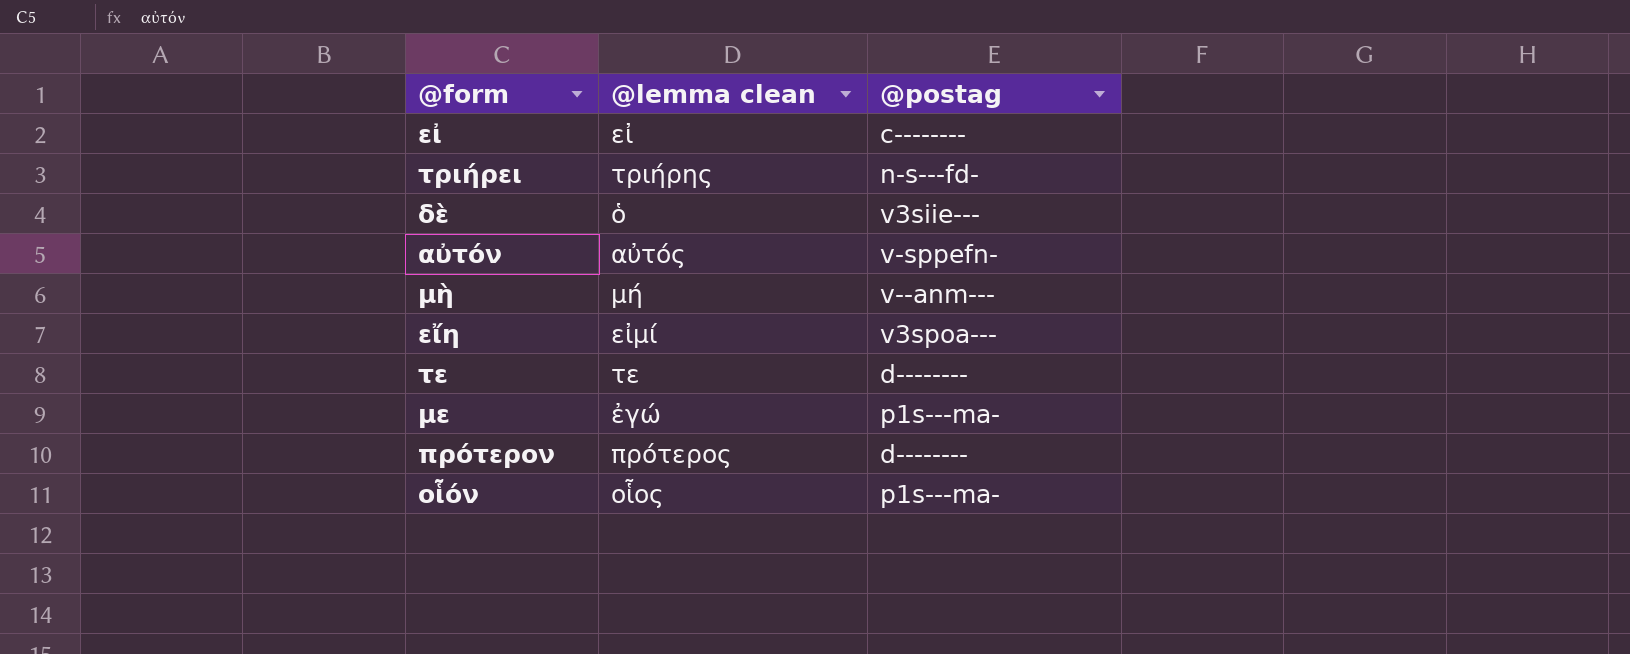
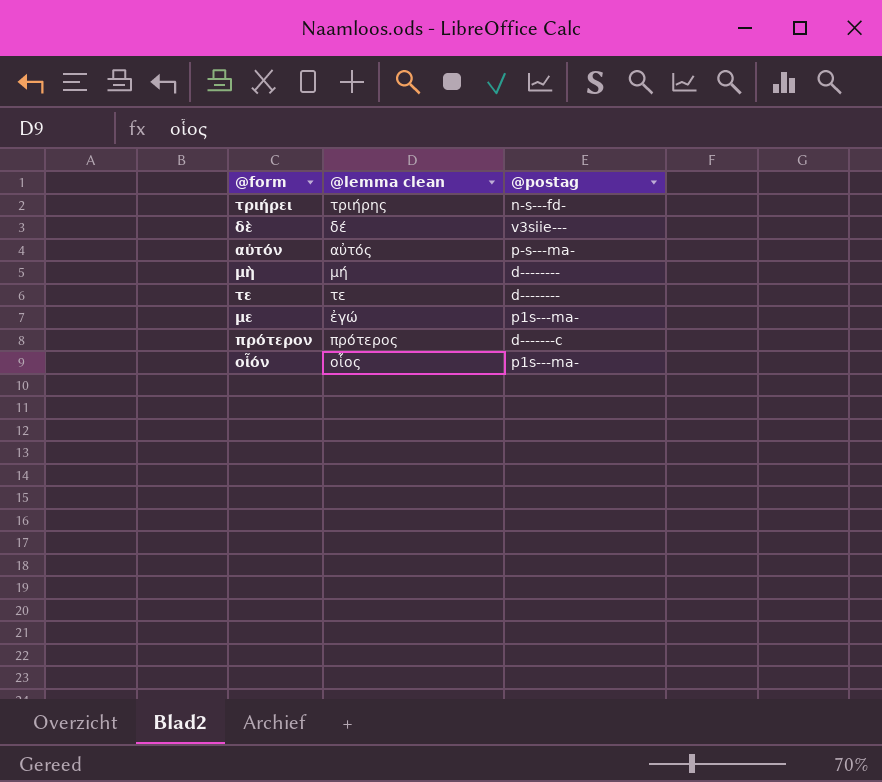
row εἰ: εἰ | c-------- -> none
row εἴη: εἰμί | v3spoa--- -> none
δὲ | @lemma clean: ὁ -> δέ
αὐτόν | @postag: v-sppefn- -> p-s---ma-
μὴ | @postag: v--anm--- -> d--------
πρότερον | @postag: d-------- -> d-------c

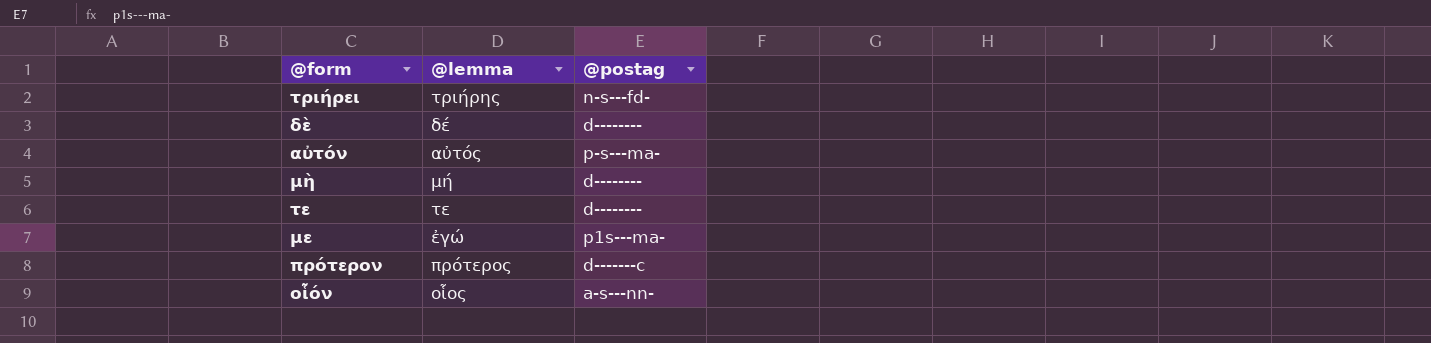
column name: @lemma clean -> @lemma
δὲ | @postag: v3siie--- -> d--------
οἷόν | @postag: p1s---ma- -> a-s---nn-

